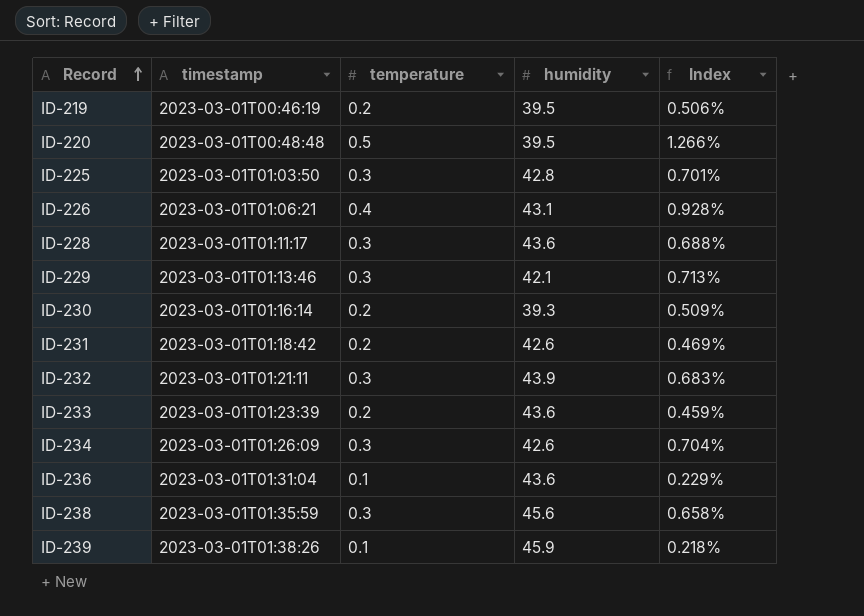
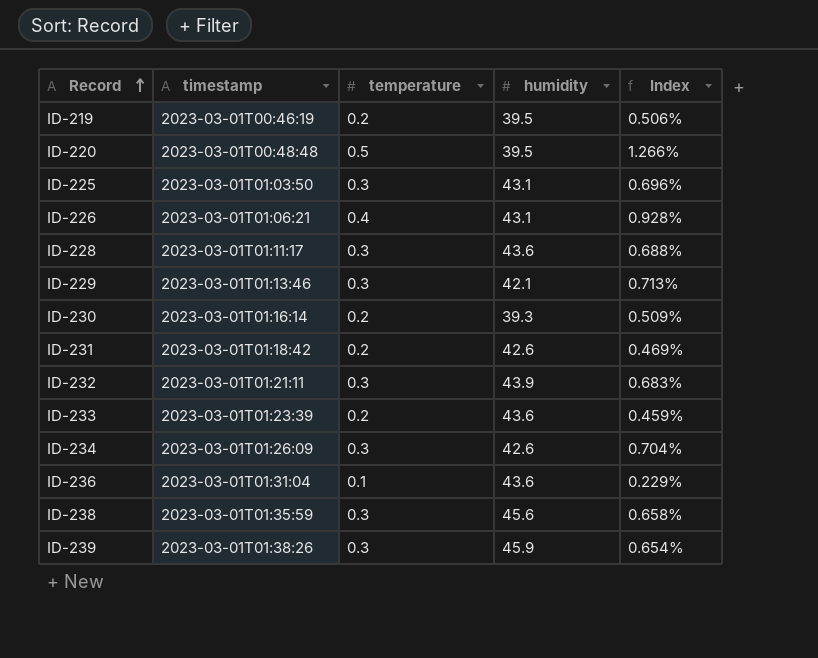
ID-225 | humidity: 42.8 -> 43.1
ID-225 | Index: 0.701% -> 0.696%
ID-239 | temperature: 0.1 -> 0.3
ID-239 | Index: 0.218% -> 0.654%

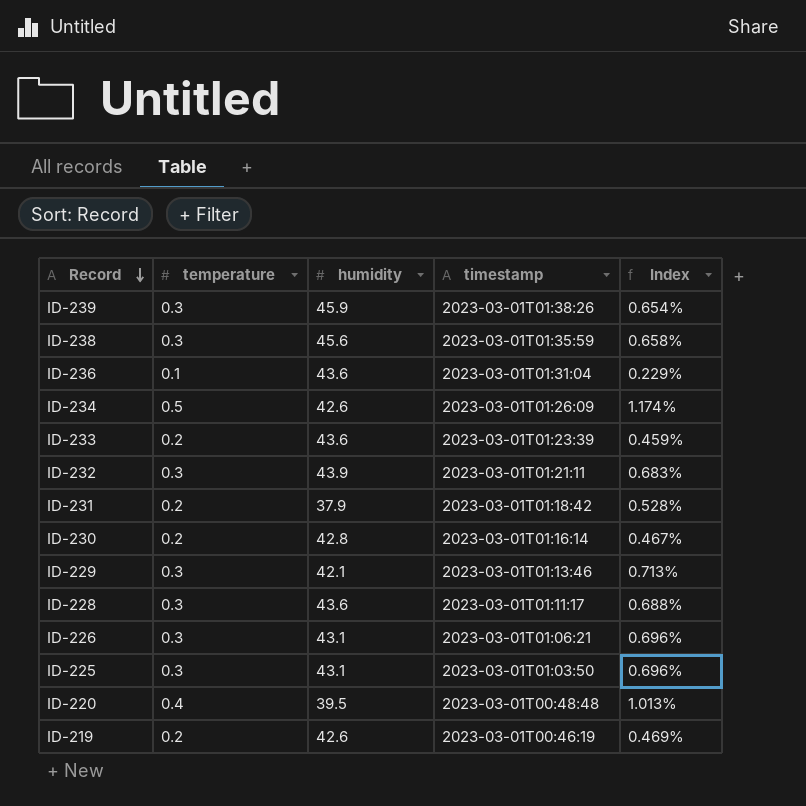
row order: Record ascending -> Record descending
column timestamp | position: 2 -> 4
ID-234 | temperature: 0.3 -> 0.5
ID-234 | Index: 0.704% -> 1.174%
ID-231 | humidity: 42.6 -> 37.9
ID-231 | Index: 0.469% -> 0.528%
ID-230 | humidity: 39.3 -> 42.8
ID-230 | Index: 0.509% -> 0.467%
ID-226 | temperature: 0.4 -> 0.3
ID-226 | Index: 0.928% -> 0.696%
ID-220 | temperature: 0.5 -> 0.4
ID-220 | Index: 1.266% -> 1.013%
ID-219 | humidity: 39.5 -> 42.6
ID-219 | Index: 0.506% -> 0.469%

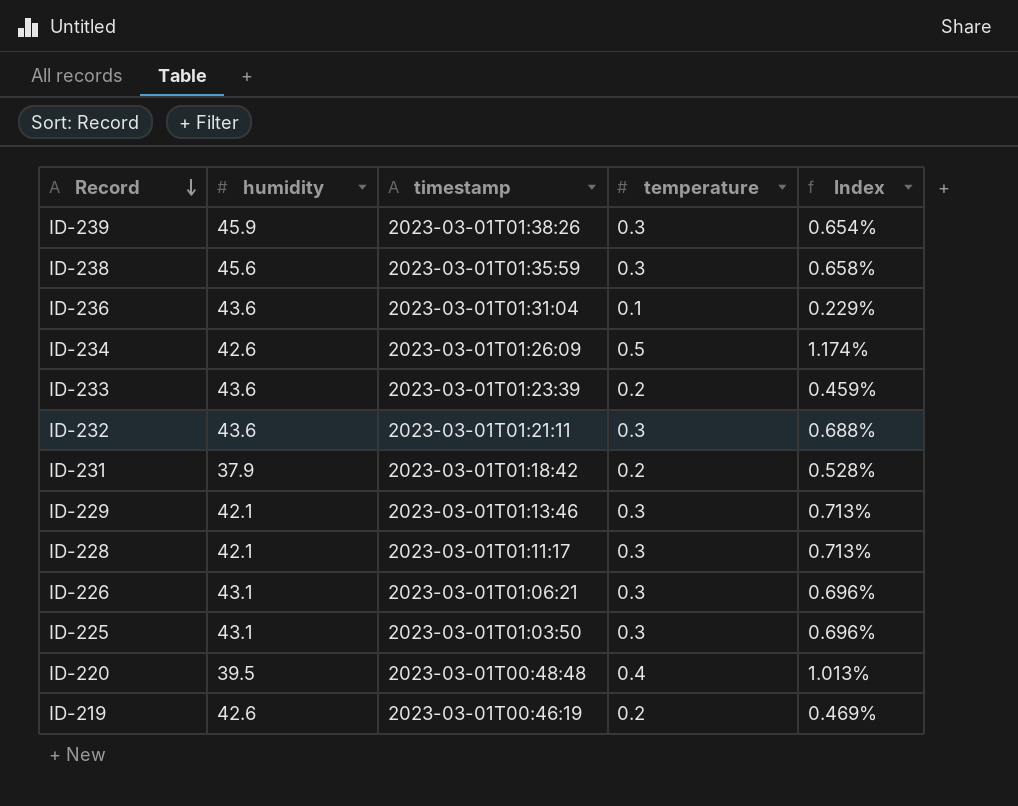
column temperature | position: 2 -> 4
row ID-230: 0.2 | 42.8 | 2023-03-01T01:16:14 | 0.467% -> none
ID-232 | humidity: 43.9 -> 43.6
ID-232 | Index: 0.683% -> 0.688%
ID-228 | humidity: 43.6 -> 42.1
ID-228 | Index: 0.688% -> 0.713%

